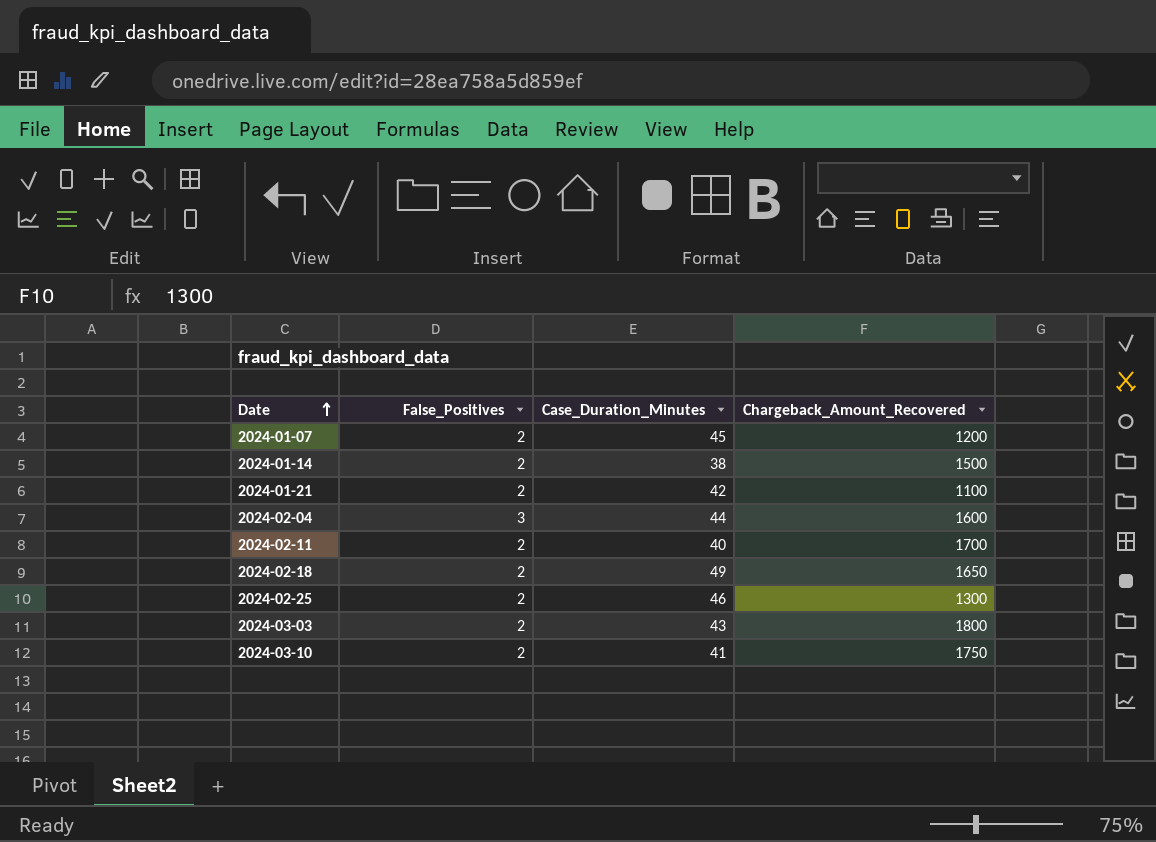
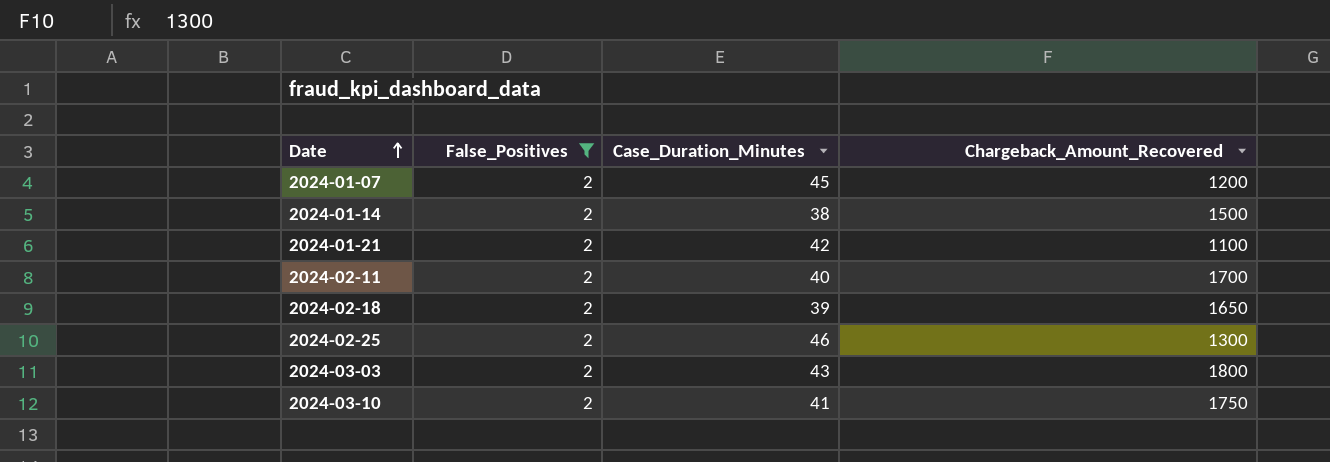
filter: none -> False_Positives = 2
2024-02-18 | Case_Duration_Minutes: 49 -> 39

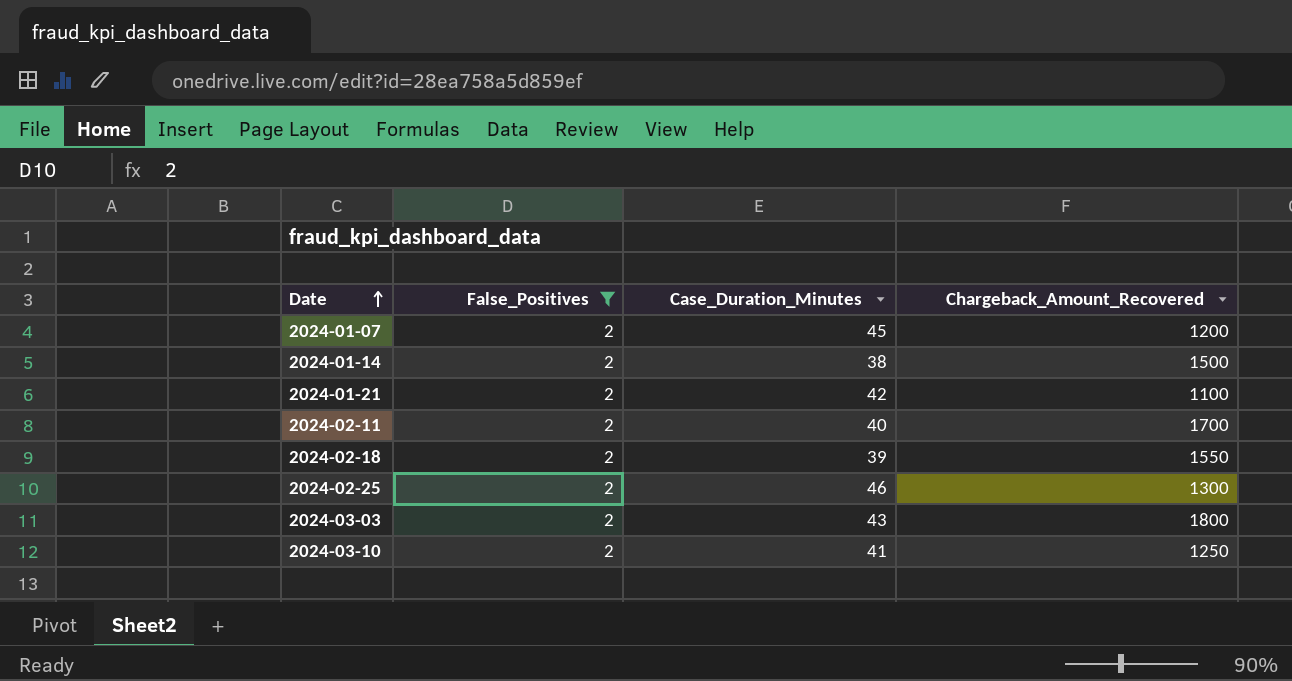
2024-02-18 | Chargeback_Amount_Recovered: 1650 -> 1550
2024-03-10 | Chargeback_Amount_Recovered: 1750 -> 1250

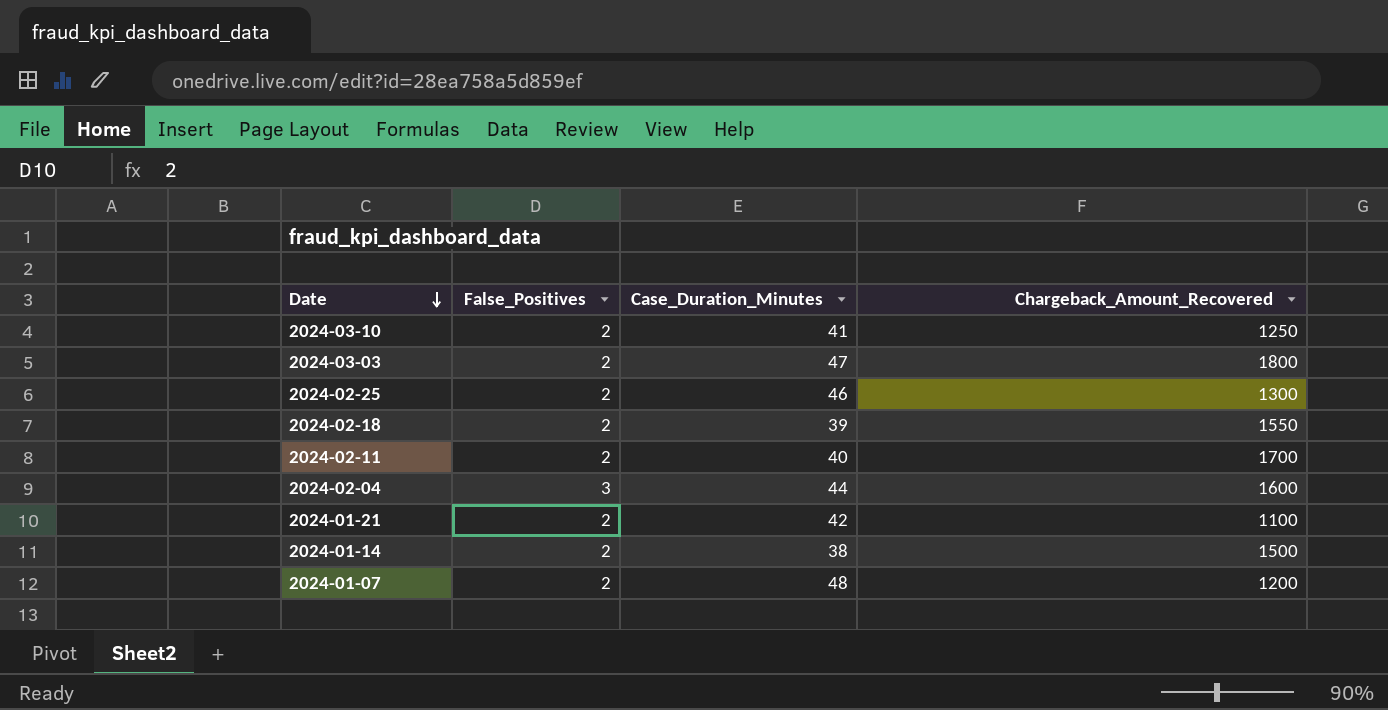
filter: False_Positives = 2 -> none
row order: Date ascending -> Date descending
2024-03-03 | Case_Duration_Minutes: 43 -> 47
2024-01-07 | Case_Duration_Minutes: 45 -> 48

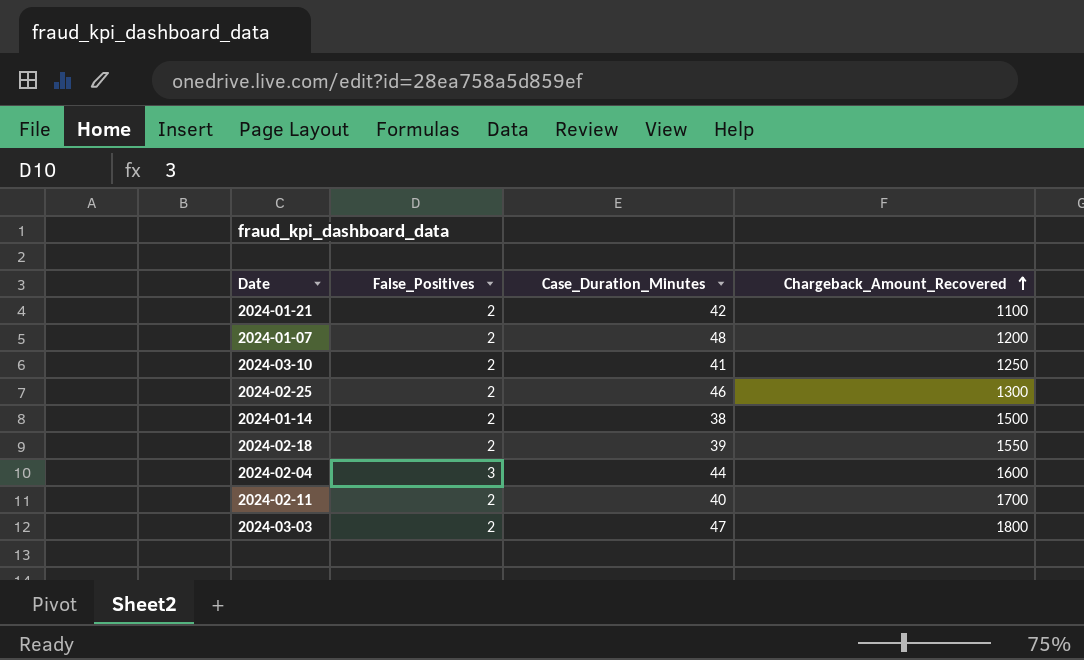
row order: Date descending -> Chargeback_Amount_Recovered ascending

